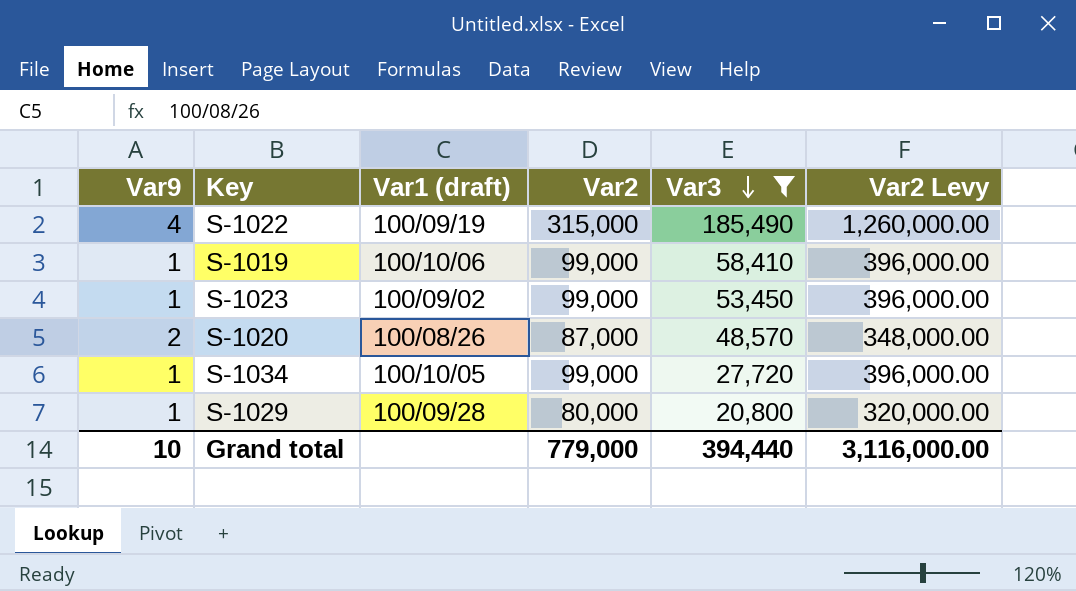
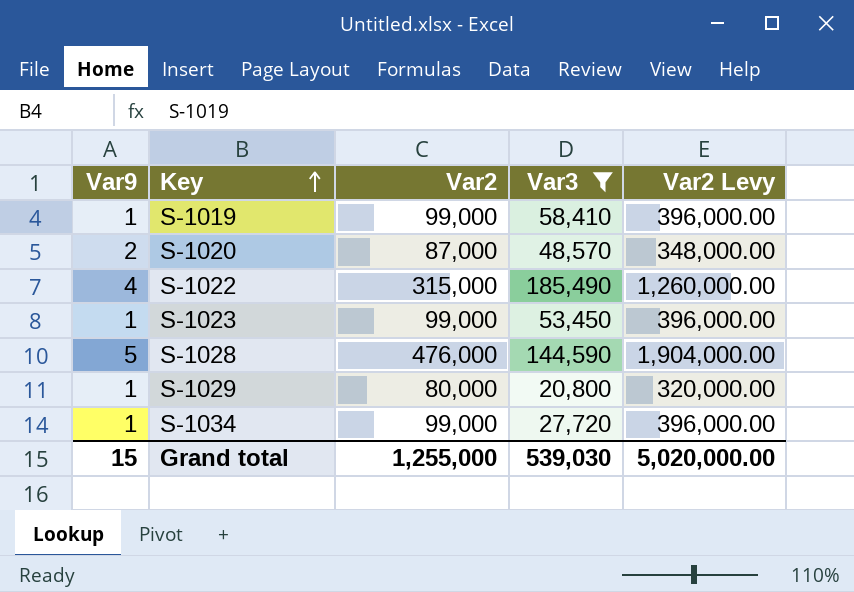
row order: Var3 descending -> Key ascending
column Var1 (draft) | position: 3 -> none
row S-1028: none -> 5 | 476,000 | 144,590 | 1,904,000.00
Grand total | Var9: 10 -> 15
Grand total | Var2: 779,000 -> 1,255,000
Grand total | Var3: 394,440 -> 539,030
Grand total | Var2 Levy: 3,116,000.00 -> 5,020,000.00

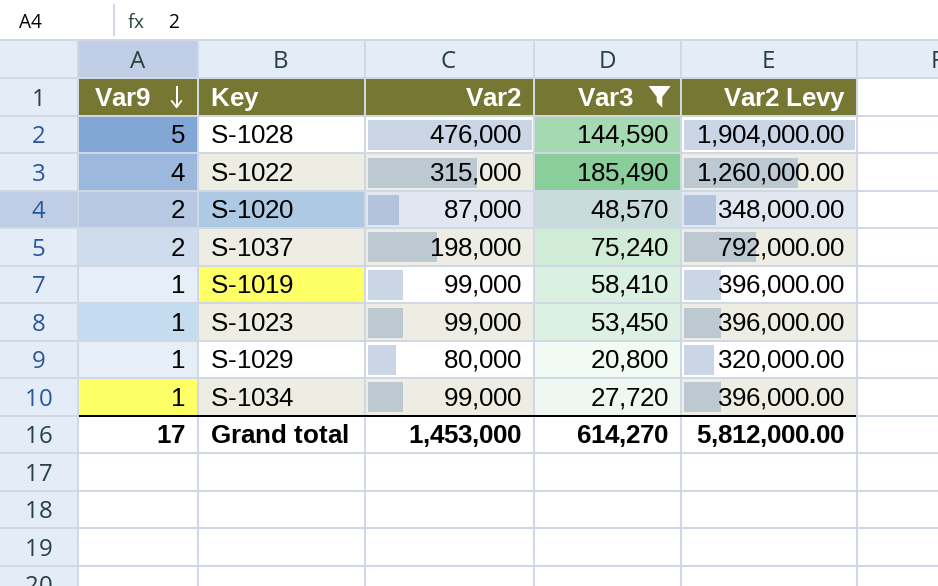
row order: Key ascending -> Var9 descending
row S-1037: none -> 2 | 198,000 | 75,240 | 792,000.00
Grand total | Var9: 15 -> 17
Grand total | Var2: 1,255,000 -> 1,453,000
Grand total | Var3: 539,030 -> 614,270
Grand total | Var2 Levy: 5,020,000.00 -> 5,812,000.00

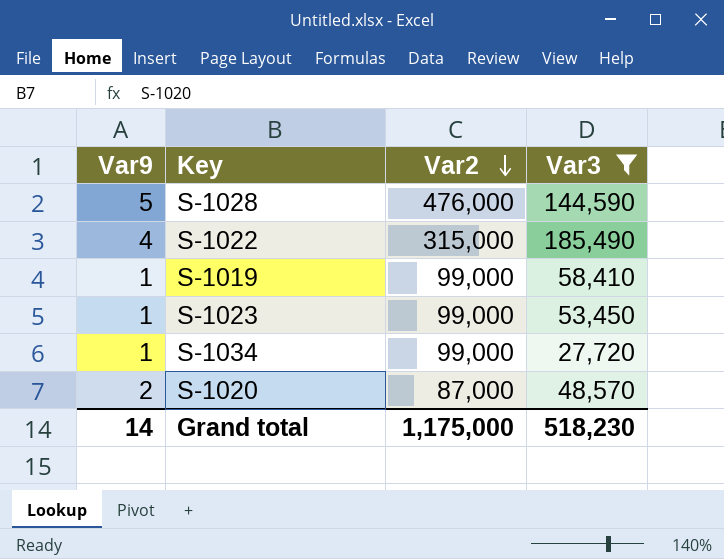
row order: Var9 descending -> Var2 descending
column Var2 Levy | formula: [Var2] * 4 -> none
row S-1037: 2 | 198,000 | 75,240 | 792,000.00 -> none
row S-1029: 1 | 80,000 | 20,800 | 320,000.00 -> none
Grand total | Var9: 17 -> 14
Grand total | Var2: 1,453,000 -> 1,175,000
Grand total | Var3: 614,270 -> 518,230

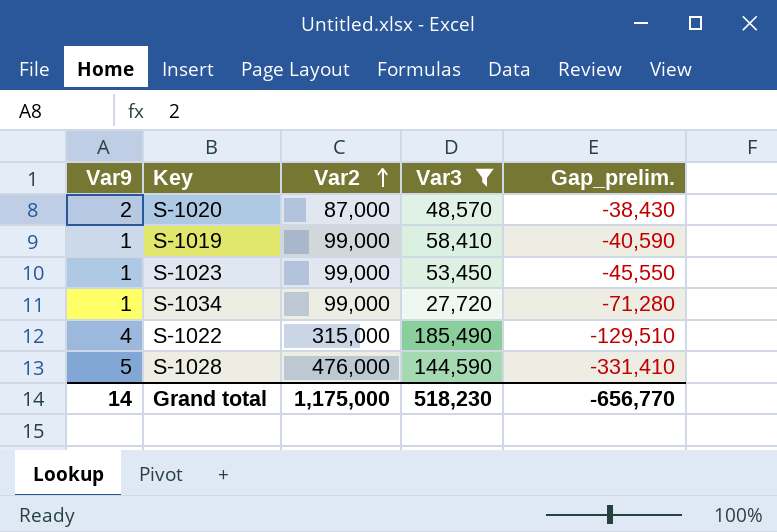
row order: Var2 descending -> Var2 ascending
column Gap_prelim. | formula: none -> [Var3] - [Var2]

